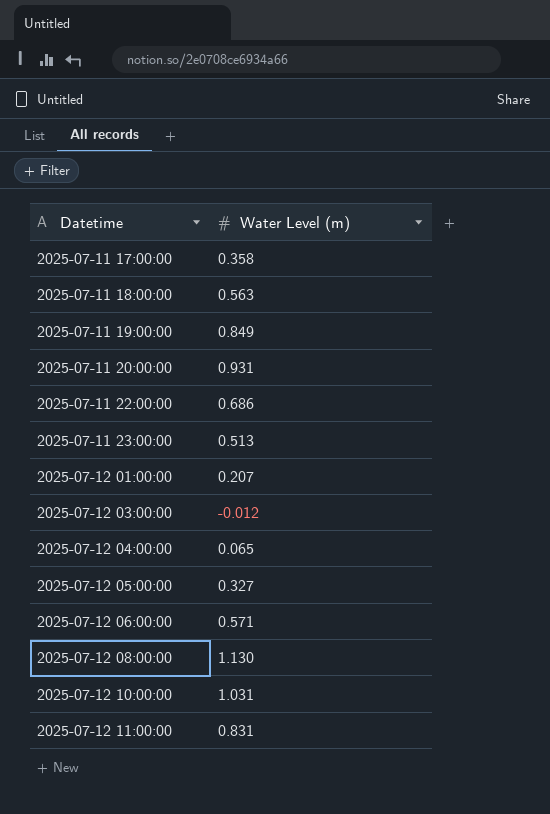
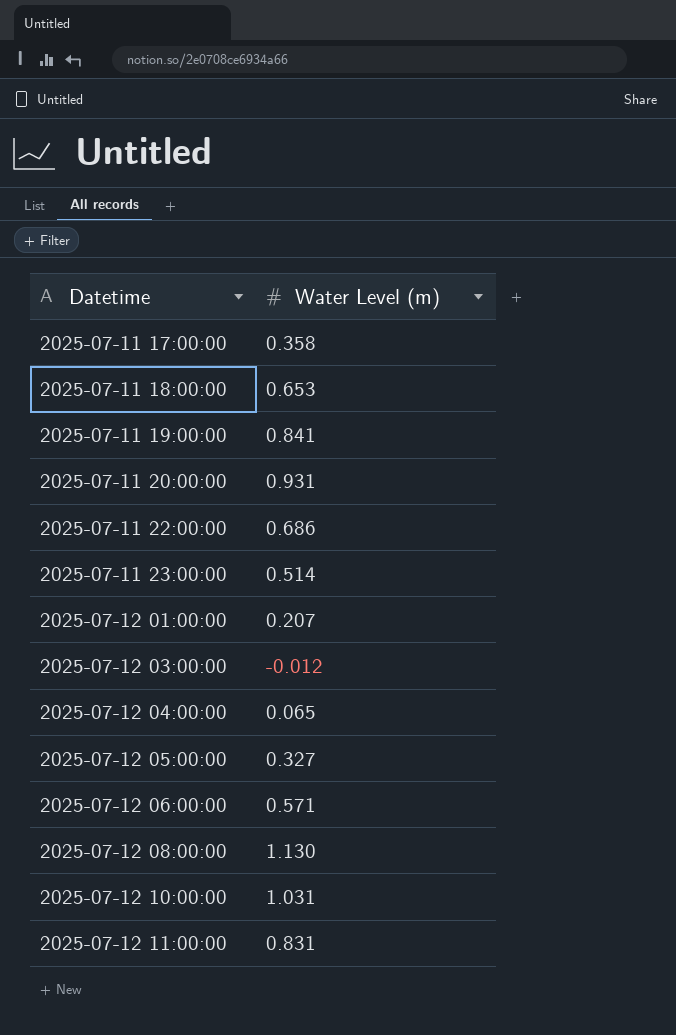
2025-07-11 18:00:00 | Water Level (m): 0.563 -> 0.653
2025-07-11 19:00:00 | Water Level (m): 0.849 -> 0.841
2025-07-11 23:00:00 | Water Level (m): 0.513 -> 0.514

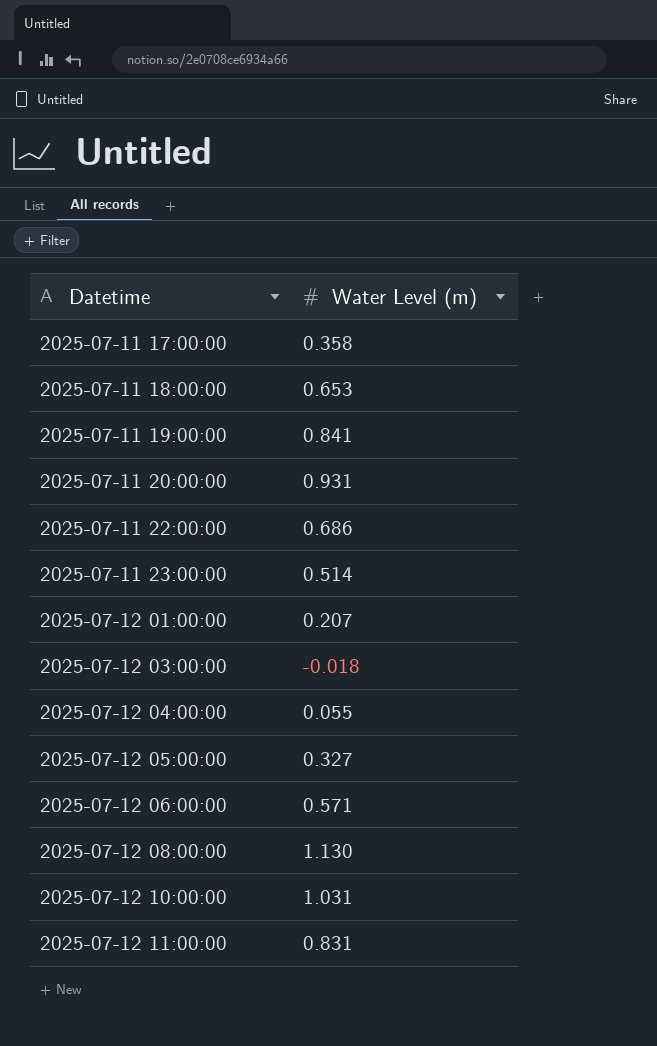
2025-07-12 03:00:00 | Water Level (m): -0.012 -> -0.018
2025-07-12 04:00:00 | Water Level (m): 0.065 -> 0.055

